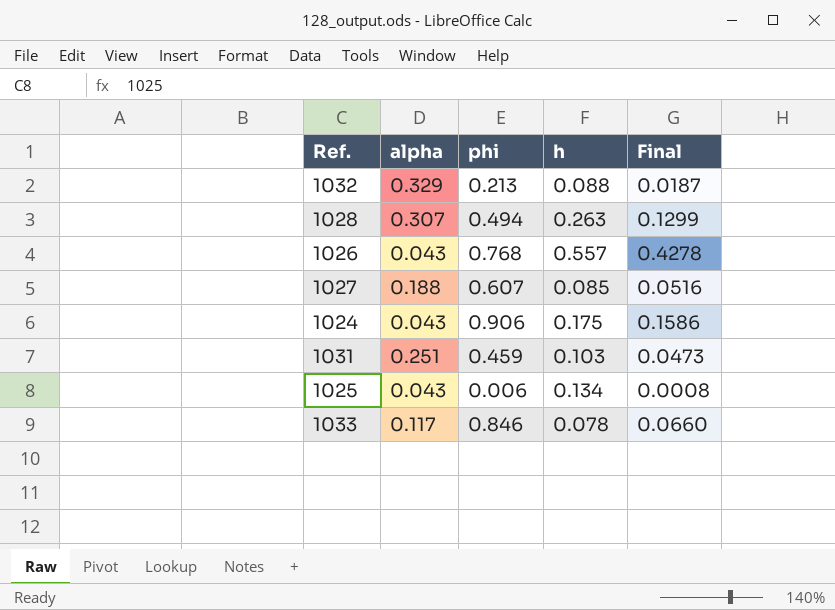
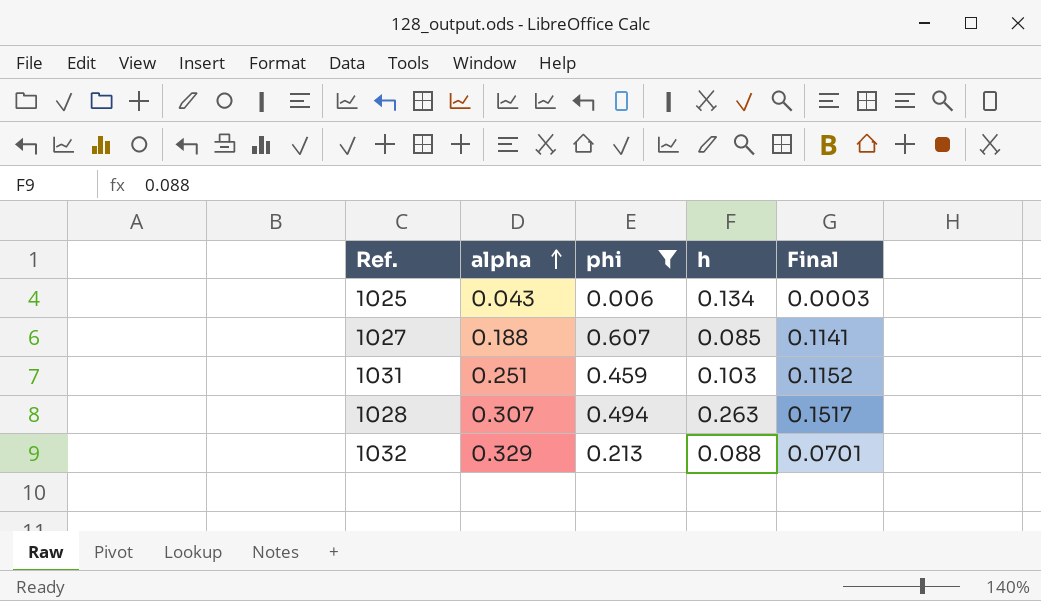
filter: none -> phi <= 0.607
row order: none -> alpha ascending
column Final | formula: [phi] * [h] -> [alpha] * [phi]

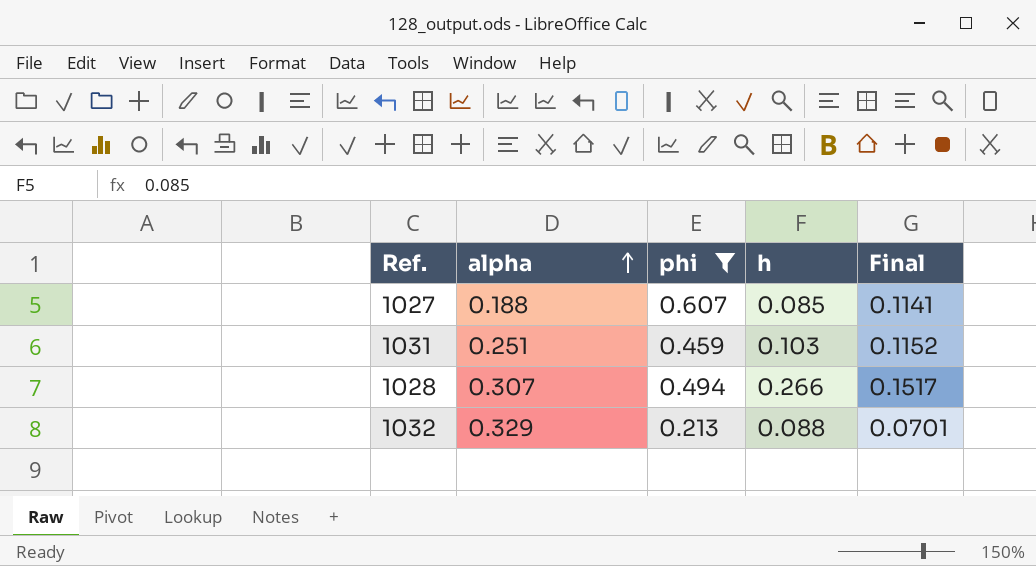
row 1025: 0.043 | 0.006 | 0.134 | 0.0003 -> none
1028 | h: 0.263 -> 0.266

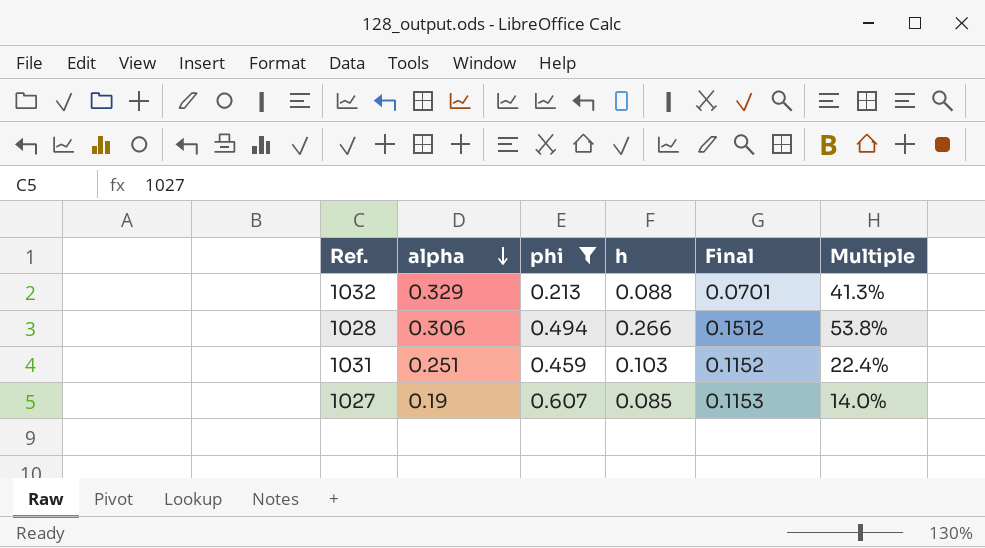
row order: alpha ascending -> alpha descending
column Multiple | formula: none -> [h] / [phi]
1028 | alpha: 0.307 -> 0.306
1028 | Final: 0.1517 -> 0.1512
1027 | alpha: 0.188 -> 0.19
1027 | Final: 0.1141 -> 0.1153

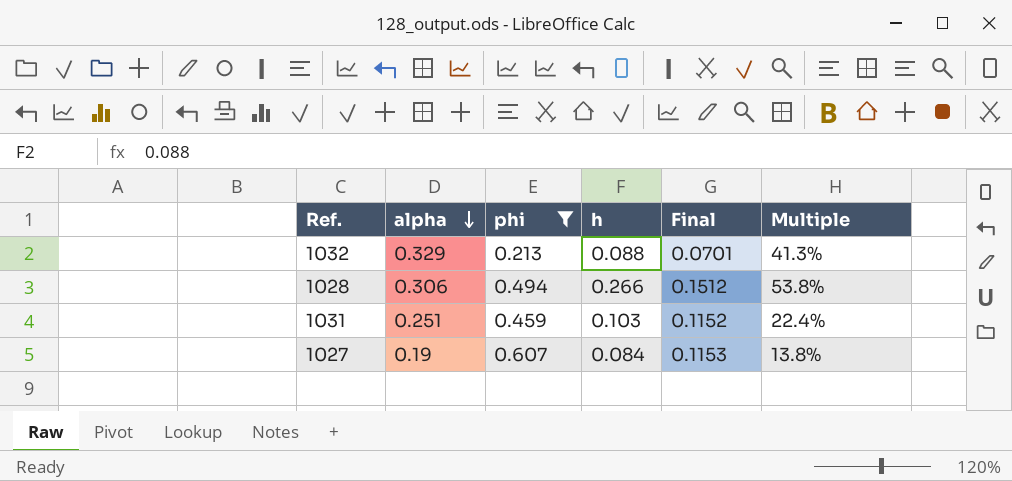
1027 | h: 0.085 -> 0.084
1027 | Multiple: 14.0% -> 13.8%

